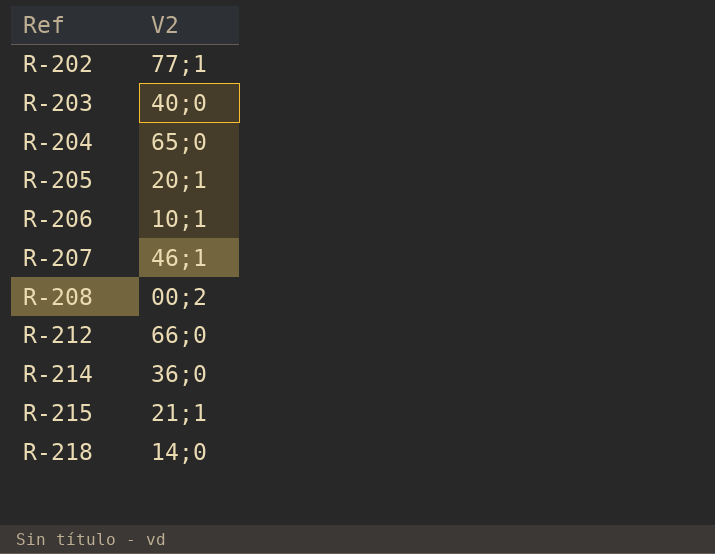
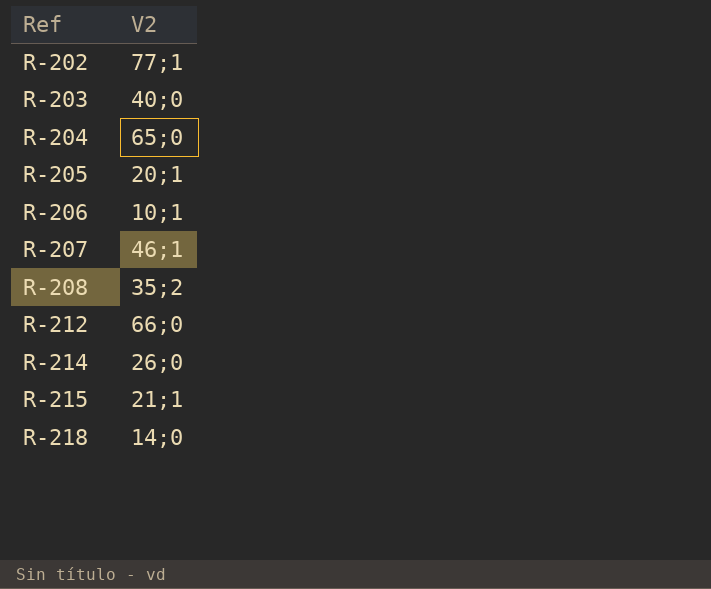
R-208 | V2: 00;2 -> 35;2
R-214 | V2: 36;0 -> 26;0

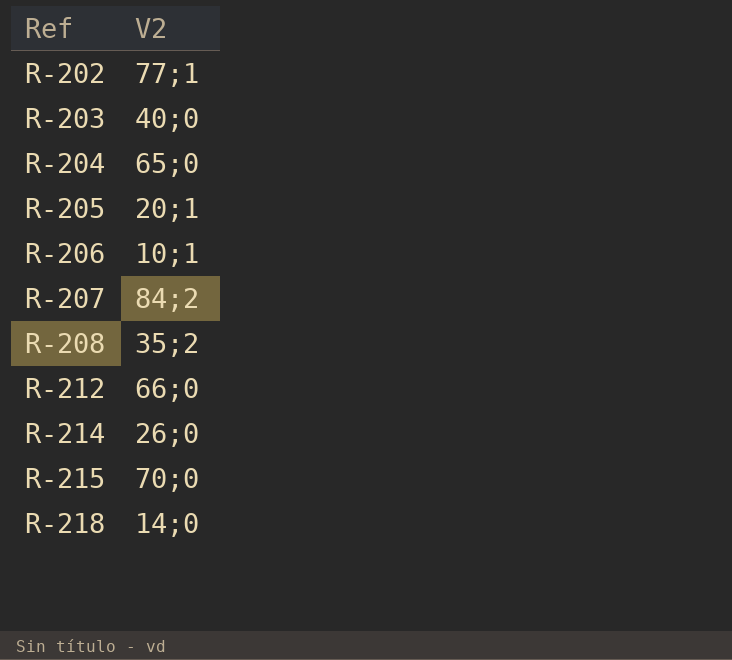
R-207 | V2: 46;1 -> 84;2
R-215 | V2: 21;1 -> 70;0

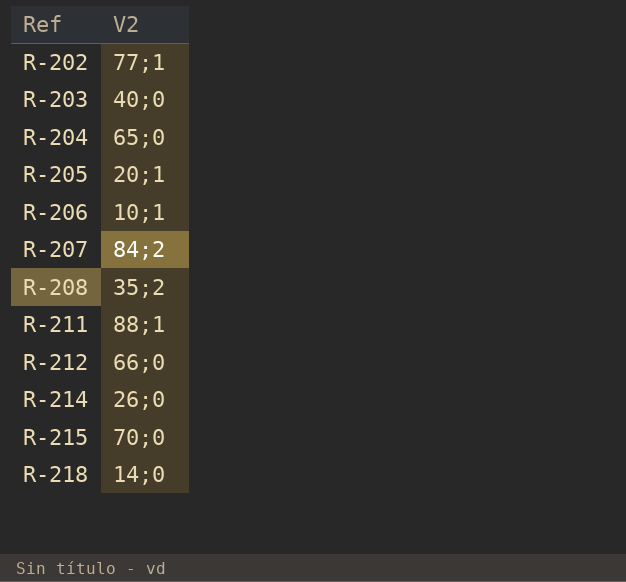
row R-211: none -> 88;1

